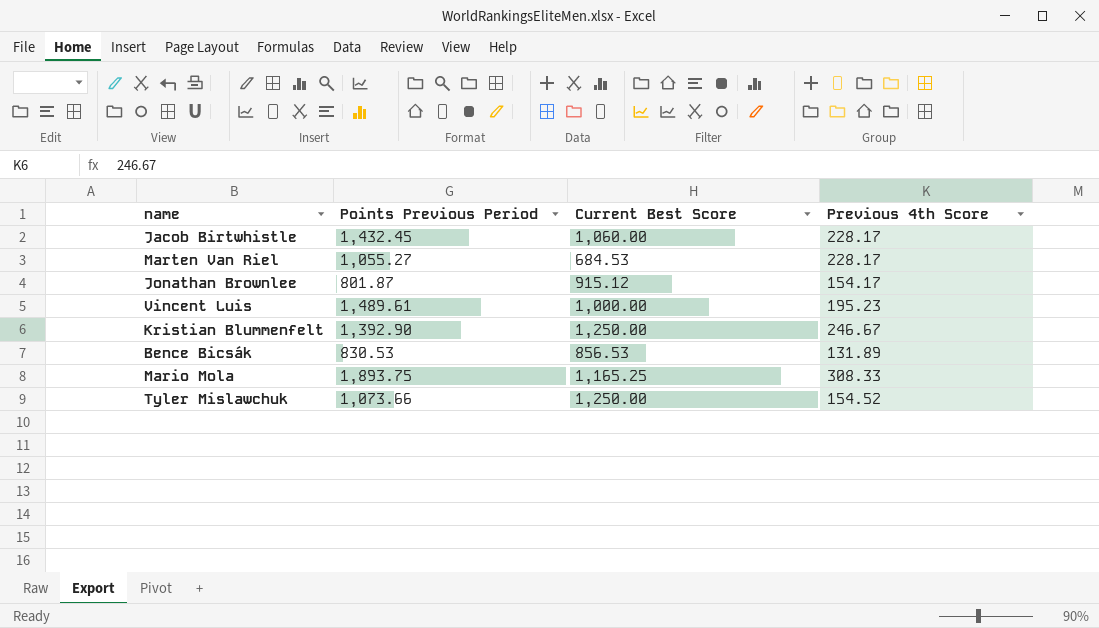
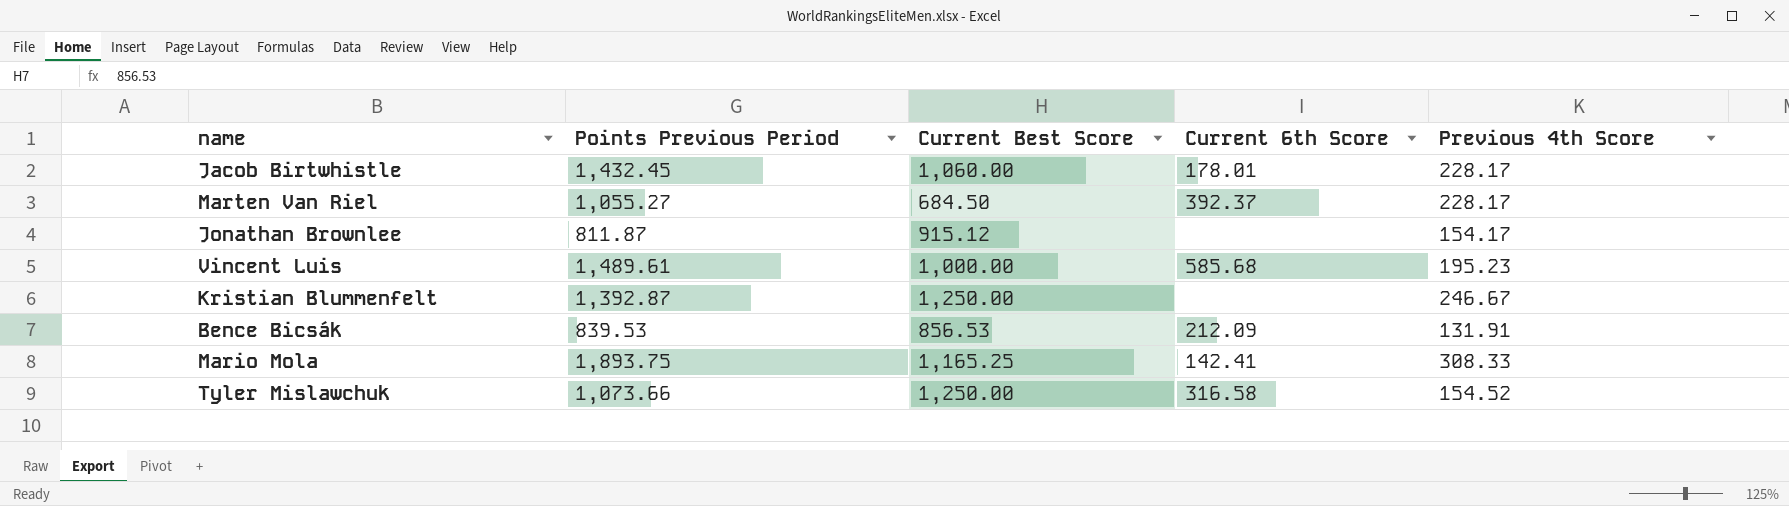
column Current 6th Score | position: none -> 4
Marten Van Riel | Current Best Score: 684.53 -> 684.50
Jonathan Brownlee | Points Previous Period: 801.87 -> 811.87
Kristian Blummenfelt | Points Previous Period: 1,392.90 -> 1,392.87
Bence Bicsák | Points Previous Period: 830.53 -> 839.53
Bence Bicsák | Previous 4th Score: 131.89 -> 131.91

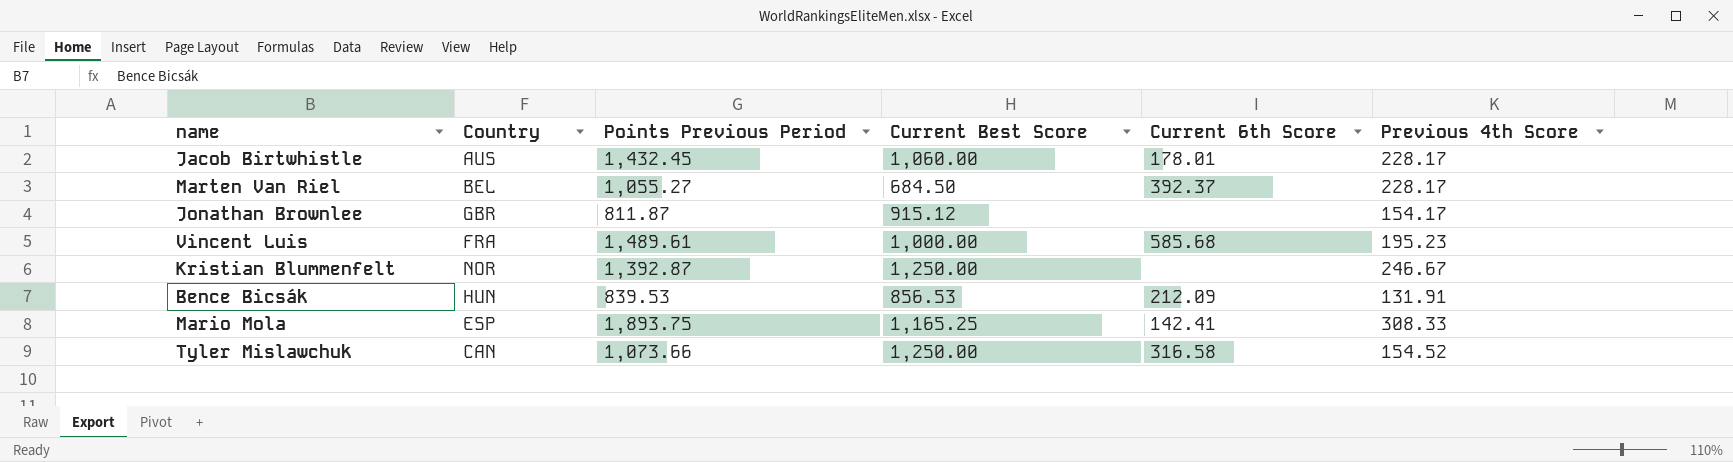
column Country | position: none -> 2

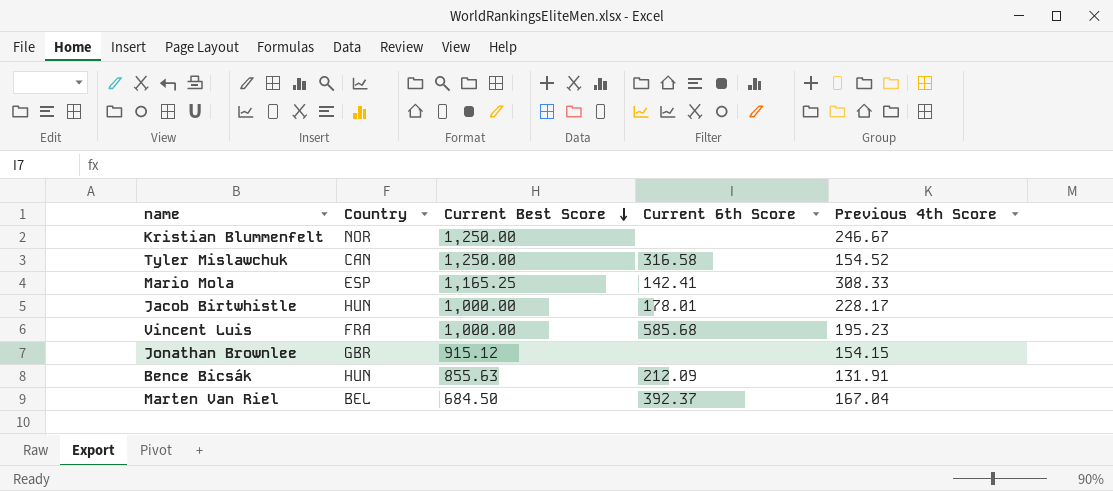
row order: none -> Current Best Score descending
column Points Previous Period | position: 3 -> none
Jacob Birtwhistle | Country: AUS -> HUN
Jacob Birtwhistle | Current Best Score: 1,060.00 -> 1,000.00
Jonathan Brownlee | Previous 4th Score: 154.17 -> 154.15
Bence Bicsák | Current Best Score: 856.53 -> 855.63
Marten Van Riel | Previous 4th Score: 228.17 -> 167.04

